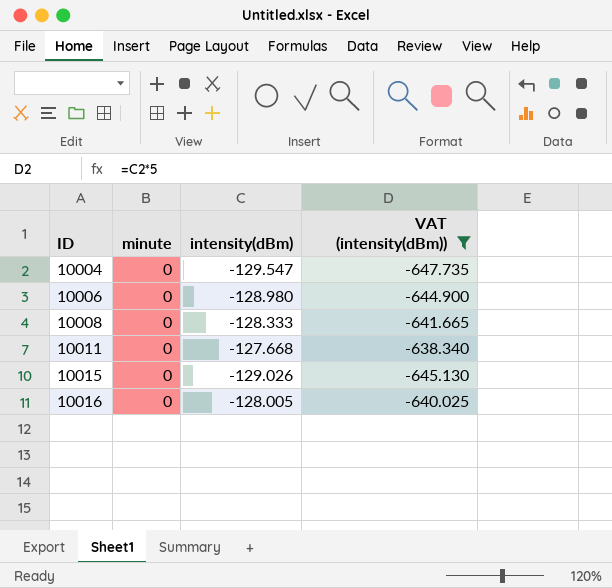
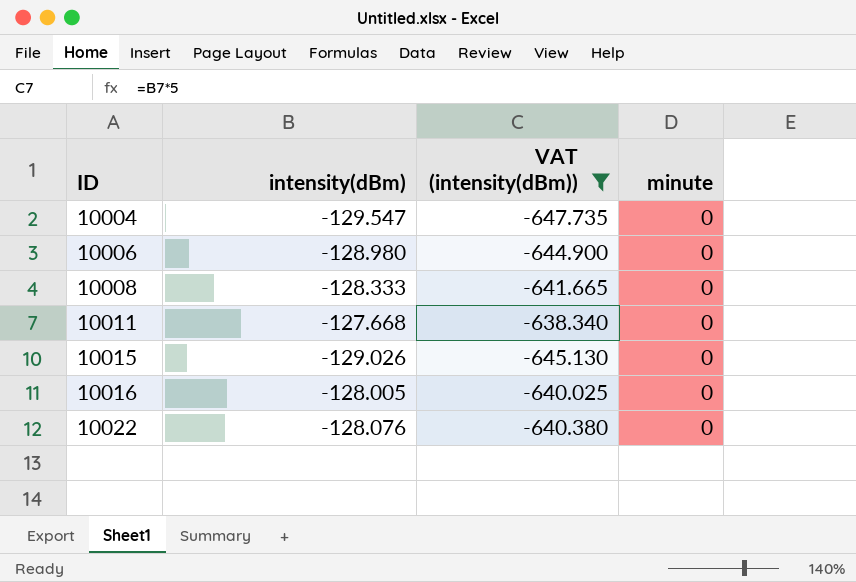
column minute | position: 2 -> 4
row 10022: none -> -128.076 | -640.380 | 0

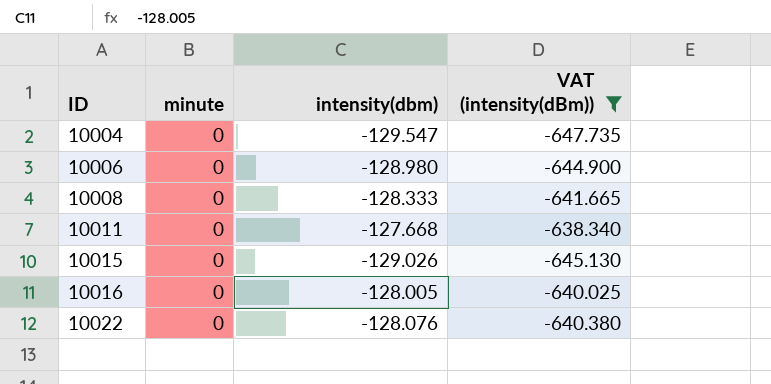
column minute | position: 4 -> 2
column name: intensity(dBm) -> intensity(dbm)

